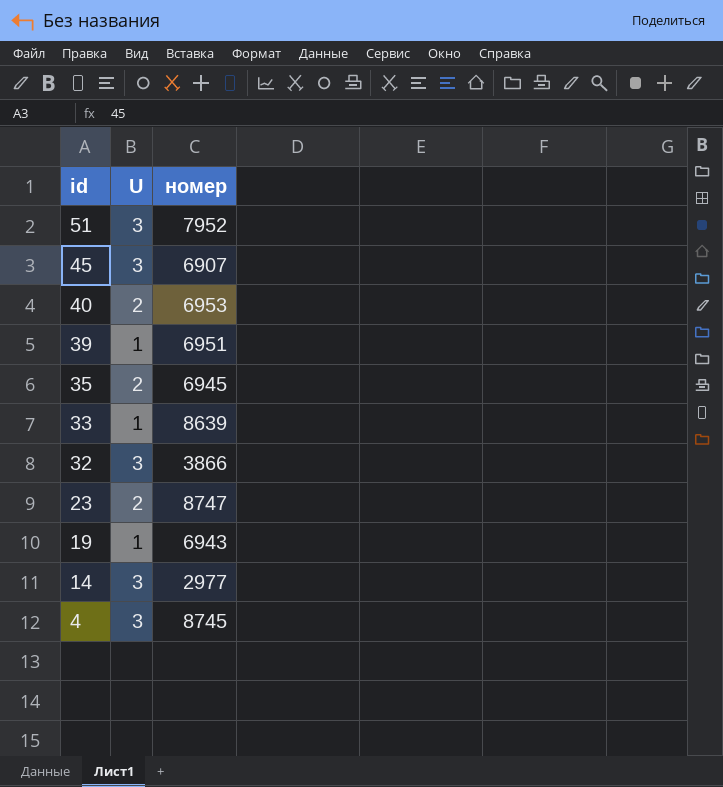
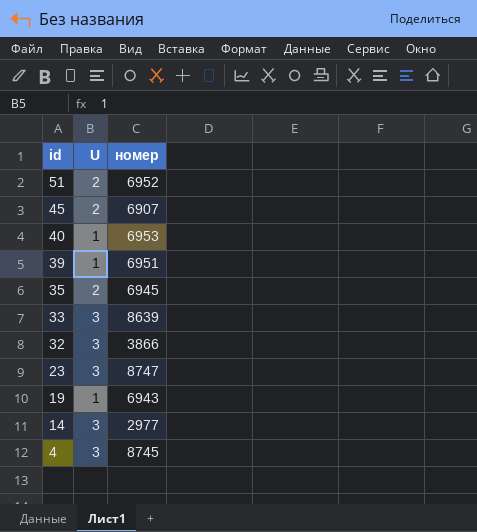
51 | U: 3 -> 2
51 | номер: 7952 -> 6952
45 | U: 3 -> 2
40 | U: 2 -> 1
33 | U: 1 -> 3
23 | U: 2 -> 3

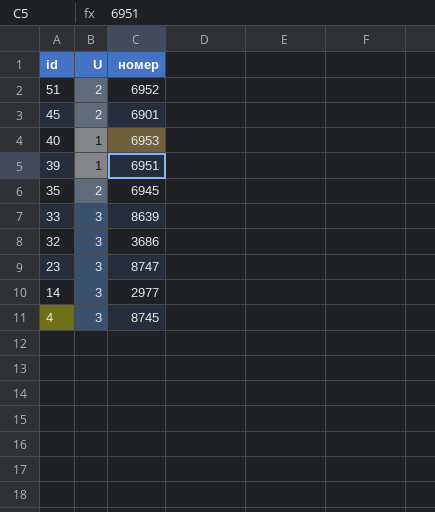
row 19: 1 | 6943 -> none
45 | номер: 6907 -> 6901
32 | номер: 3866 -> 3686

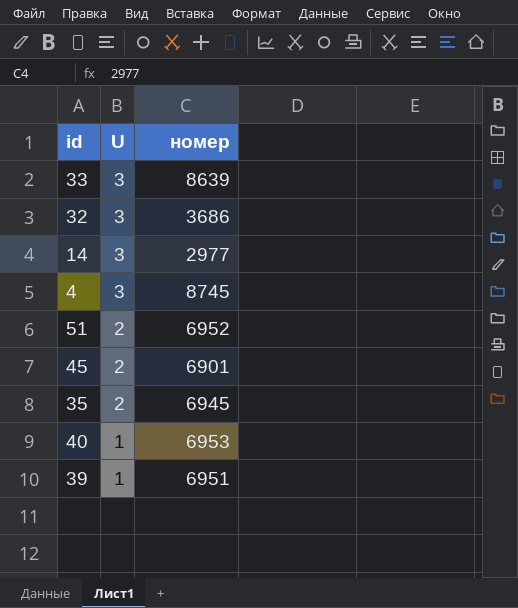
row order: id descending -> U descending
row 23: 3 | 8747 -> none

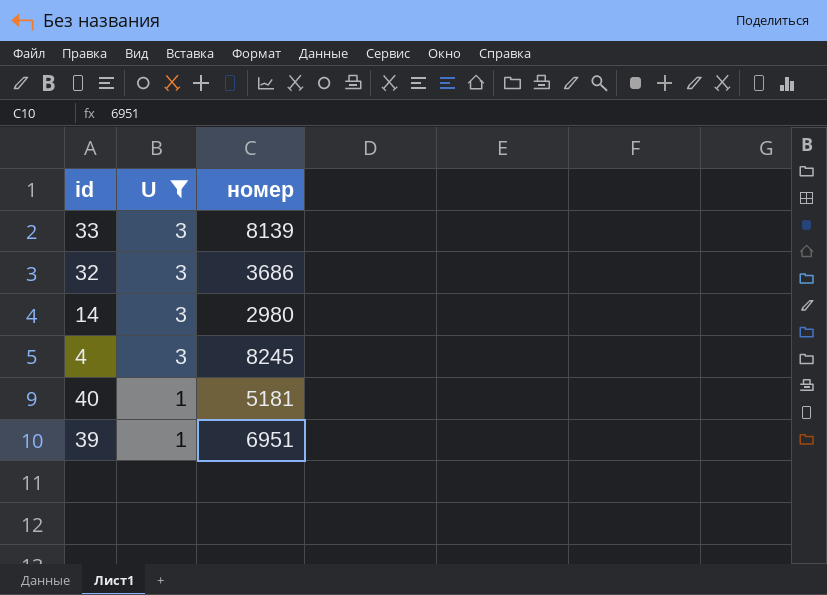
filter: none -> U != 2
33 | номер: 8639 -> 8139
14 | номер: 2977 -> 2980
4 | номер: 8745 -> 8245
40 | номер: 6953 -> 5181

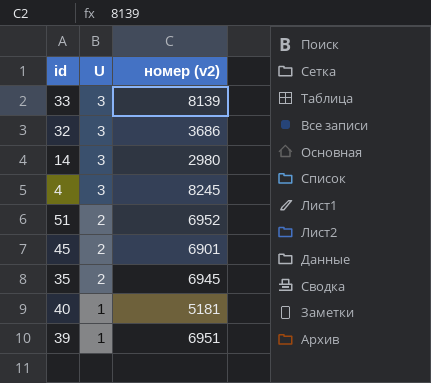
filter: U != 2 -> none
column name: номер -> номер (v2)

